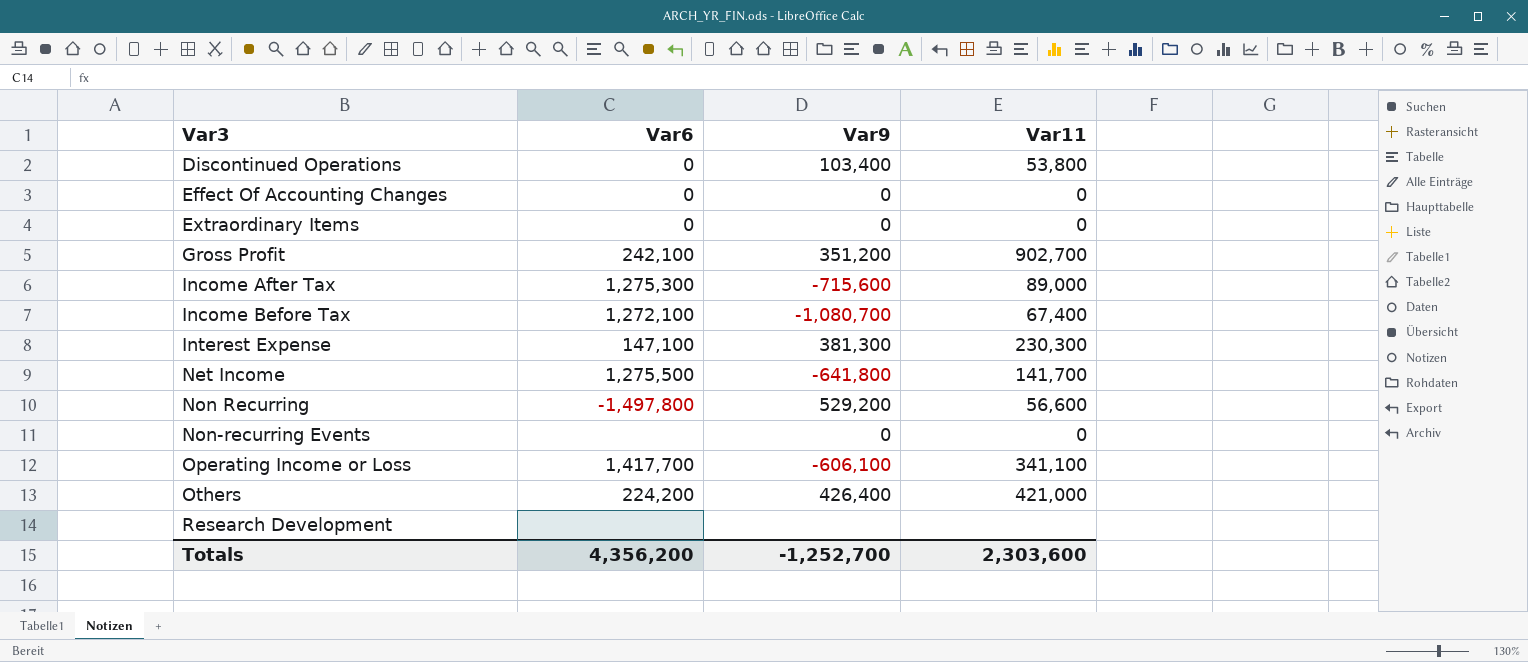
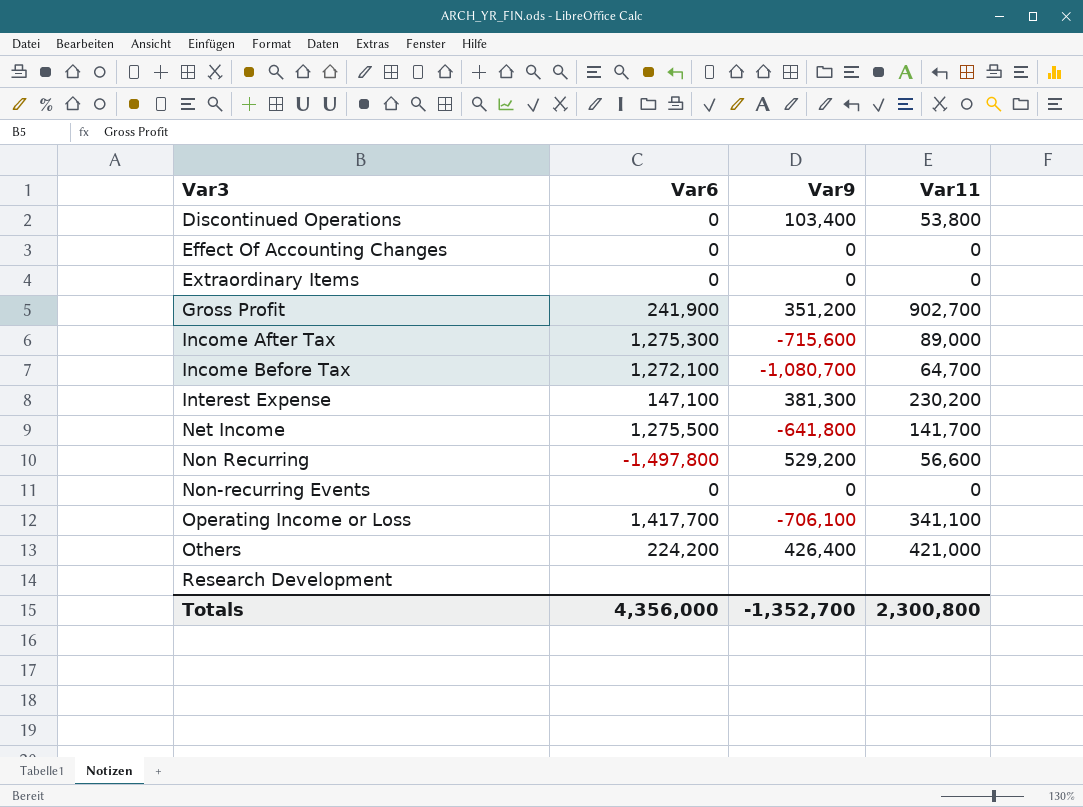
Gross Profit | Var6: 242,100 -> 241,900
Income Before Tax | Var11: 67,400 -> 64,700
Interest Expense | Var11: 230,300 -> 230,200
Non-recurring Events | Var6: none -> 0
Operating Income or Loss | Var9: -606,100 -> -706,100
Totals | Var6: 4,356,200 -> 4,356,000
Totals | Var9: -1,252,700 -> -1,352,700
Totals | Var11: 2,303,600 -> 2,300,800

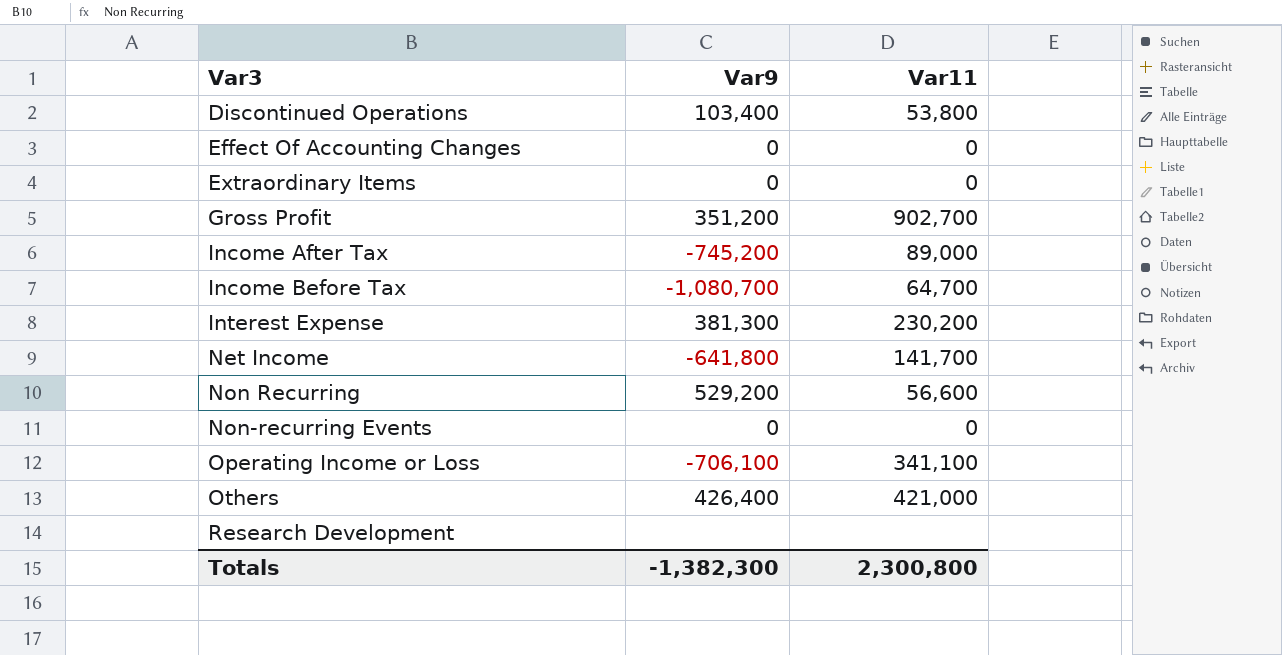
column Var6 | position: 2 -> none
Income After Tax | Var9: -715,600 -> -745,200
Totals | Var9: -1,352,700 -> -1,382,300

